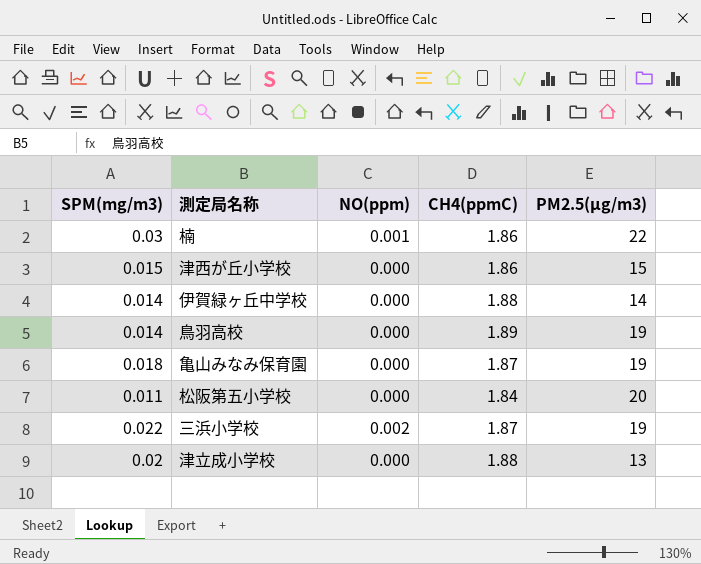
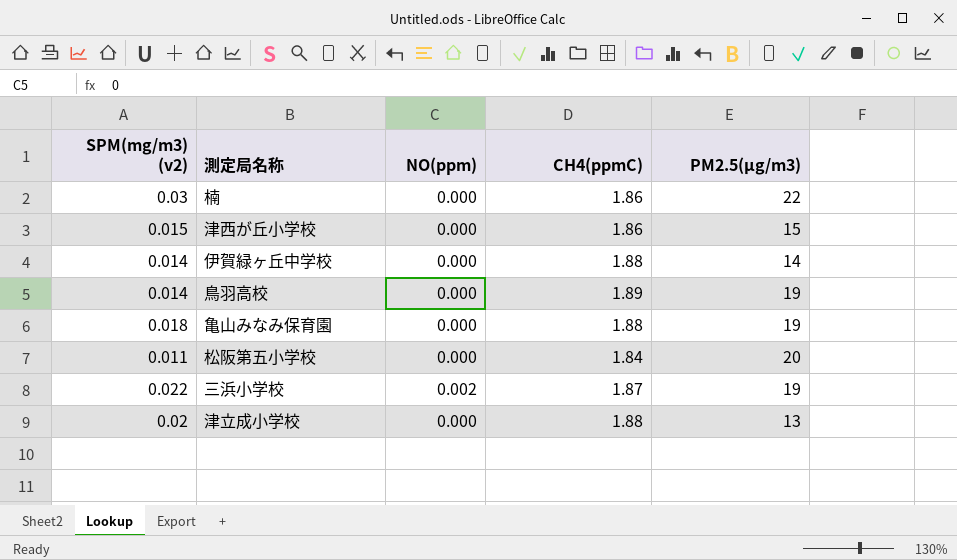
column name: SPM(mg/m3) -> SPM(mg/m3) (v2)
楠 | NO(ppm): 0.001 -> 0.000
亀山みなみ保育園 | CH4(ppmC): 1.87 -> 1.88

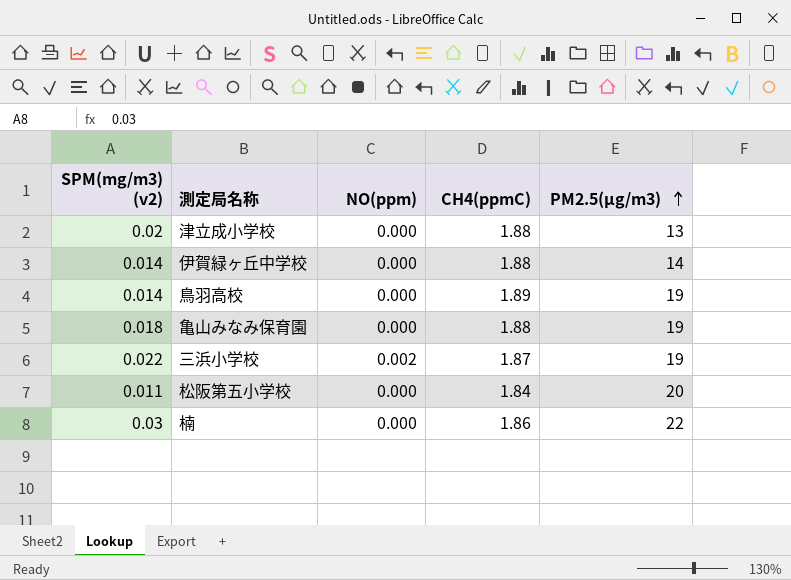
row order: none -> PM2.5(μg/m3) ascending
row 津西が丘小学校: 0.015 | 0.000 | 1.86 | 15 -> none

